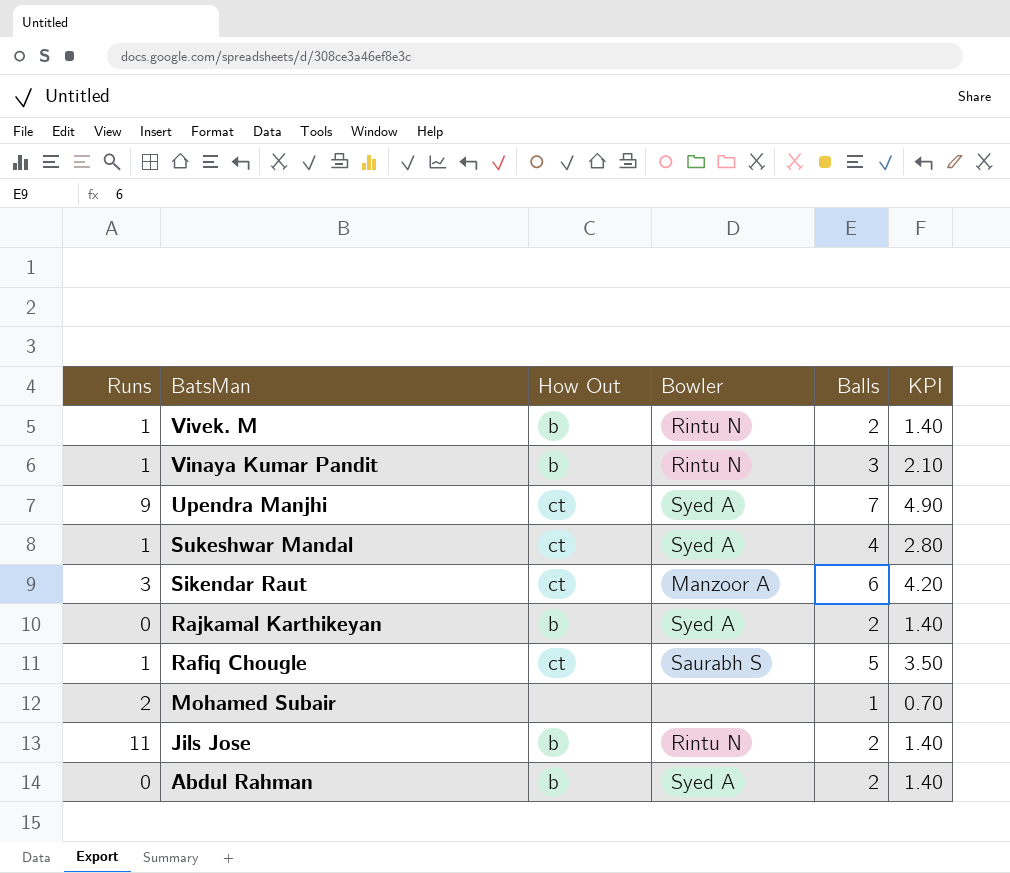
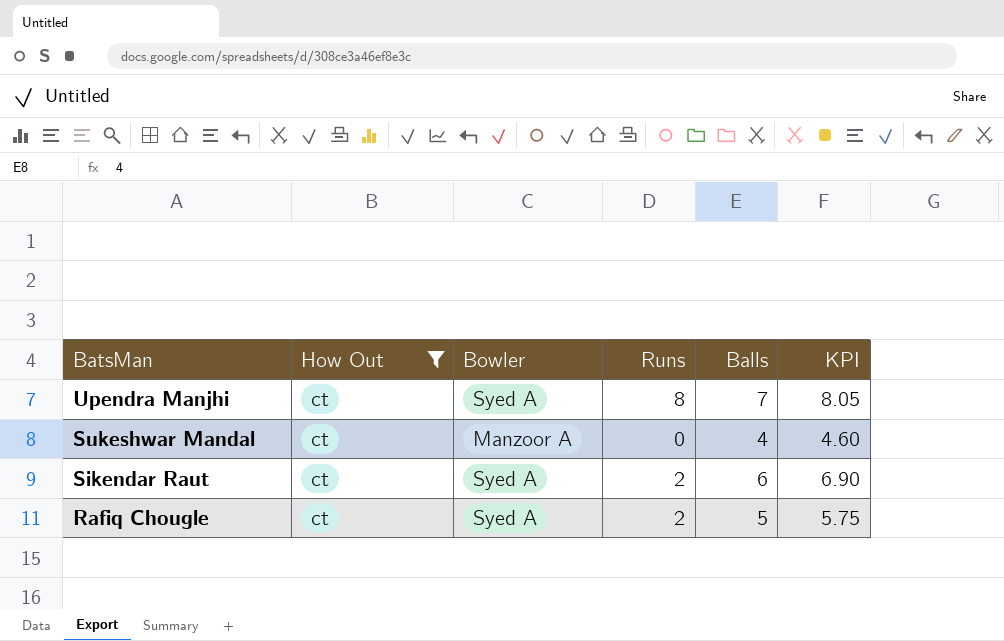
filter: none -> How Out = ct
column Runs | position: 1 -> 4
column KPI | formula: [Balls] * 0.7 -> [Balls] * 1.15
Upendra Manjhi | Runs: 9 -> 8
Sukeshwar Mandal | Bowler: Syed A -> Manzoor A
Sukeshwar Mandal | Runs: 1 -> 0
Sikendar Raut | Bowler: Manzoor A -> Syed A
Sikendar Raut | Runs: 3 -> 2
Rafiq Chougle | Bowler: Saurabh S -> Syed A
Rafiq Chougle | Runs: 1 -> 2

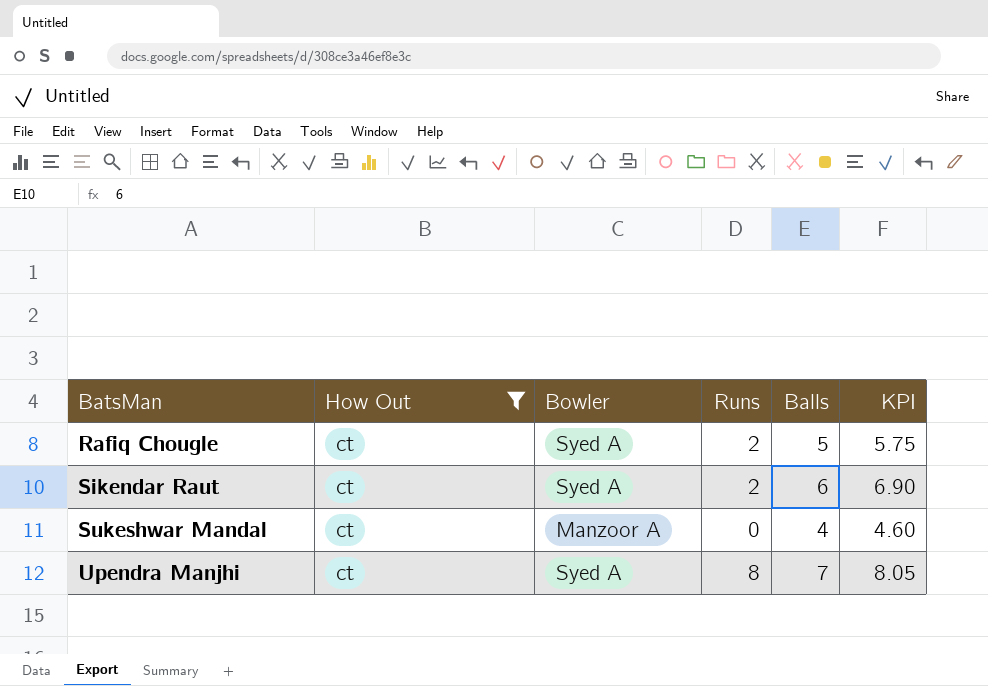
row order: BatsMan descending -> BatsMan ascending

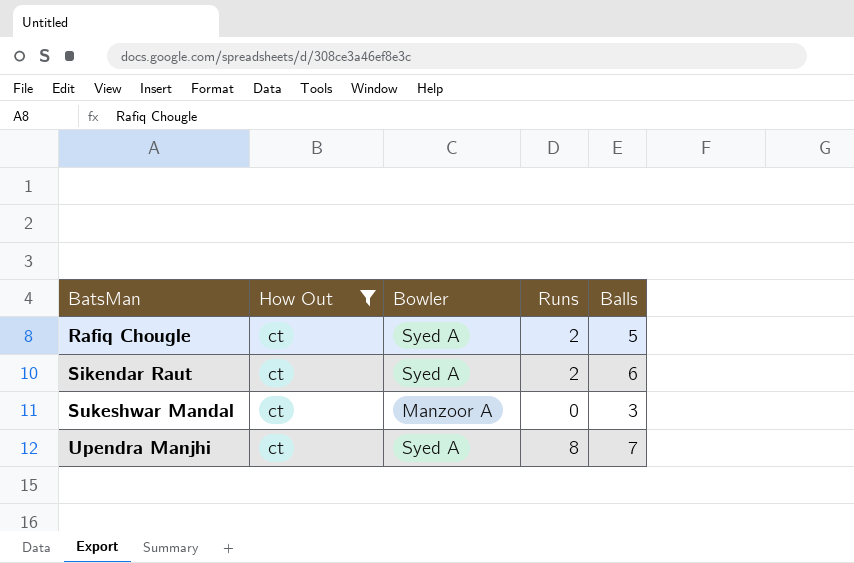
column KPI | formula: [Balls] * 1.15 -> none
Sukeshwar Mandal | Balls: 4 -> 3

